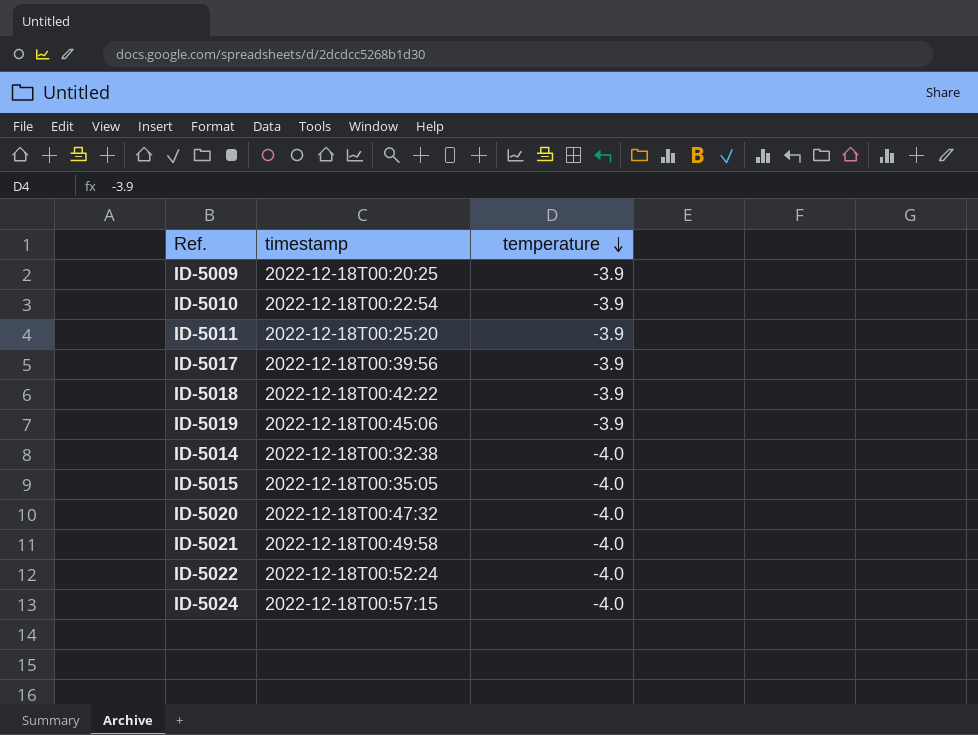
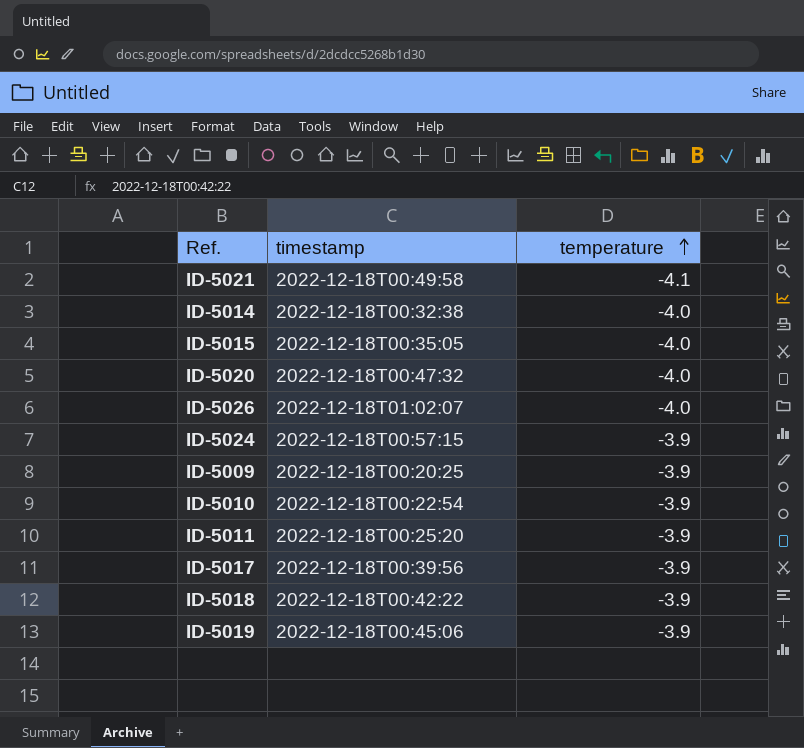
row order: temperature descending -> temperature ascending
row ID-5022: 2022-12-18T00:52:24 | -4.0 -> none
ID-5021 | temperature: -4.0 -> -4.1
row ID-5026: none -> 2022-12-18T01:02:07 | -4.0
ID-5024 | temperature: -4.0 -> -3.9

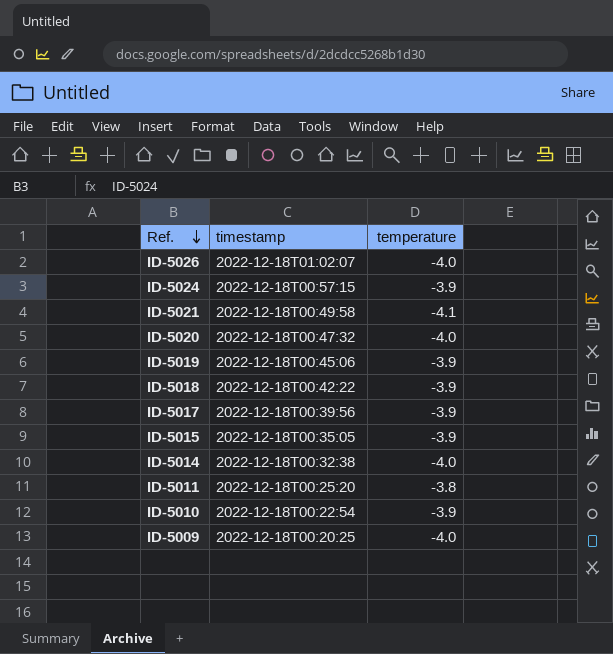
row order: temperature ascending -> Ref. descending
ID-5015 | temperature: -4.0 -> -3.9
ID-5011 | temperature: -3.9 -> -3.8
ID-5009 | temperature: -3.9 -> -4.0

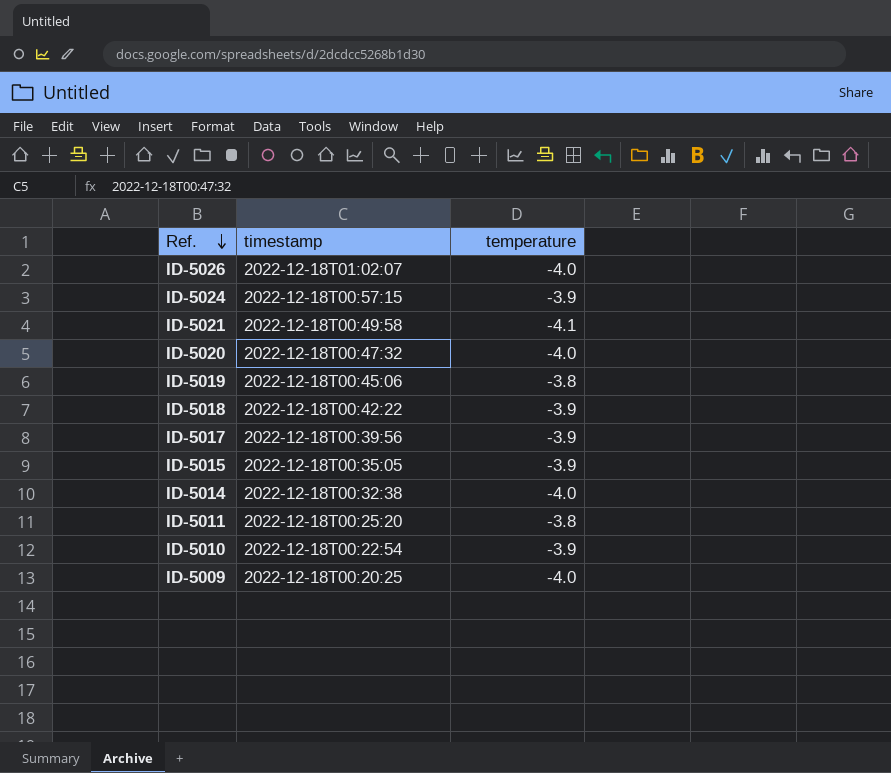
ID-5019 | temperature: -3.9 -> -3.8

